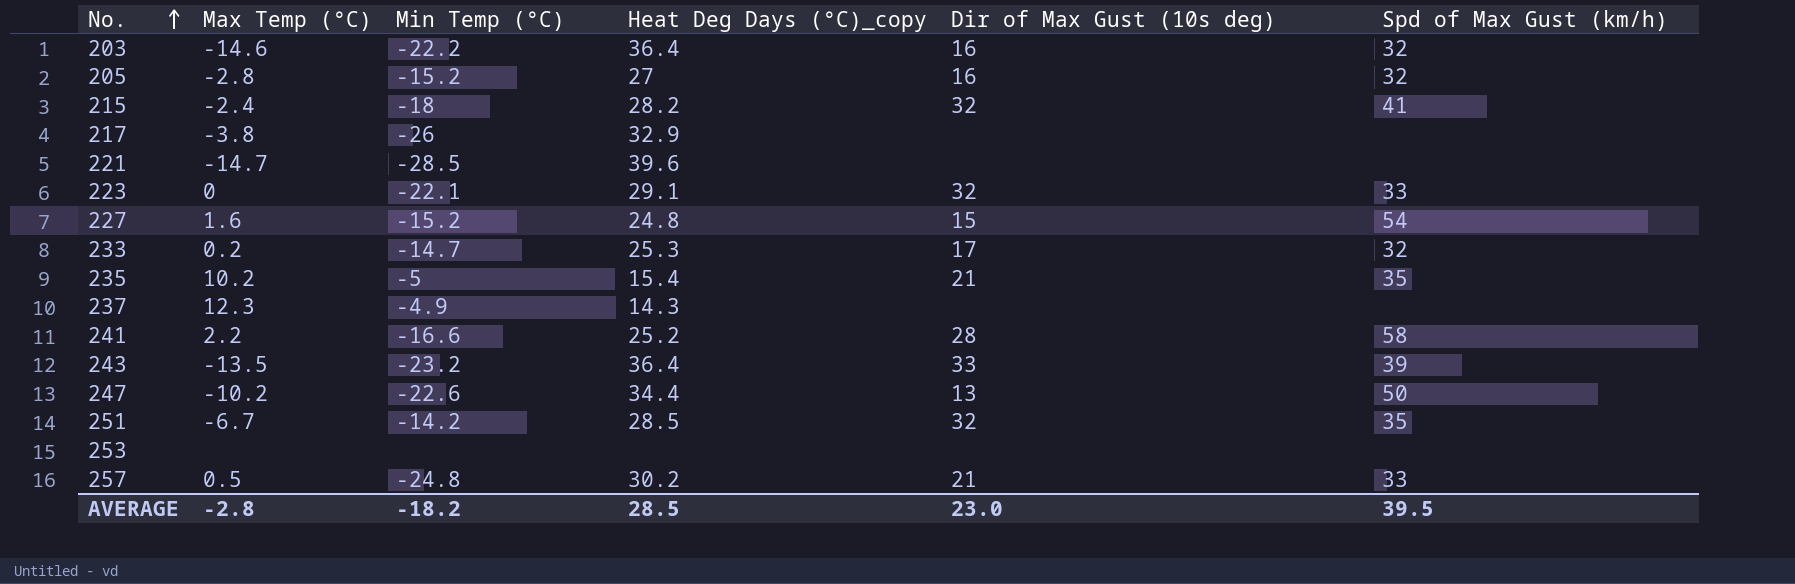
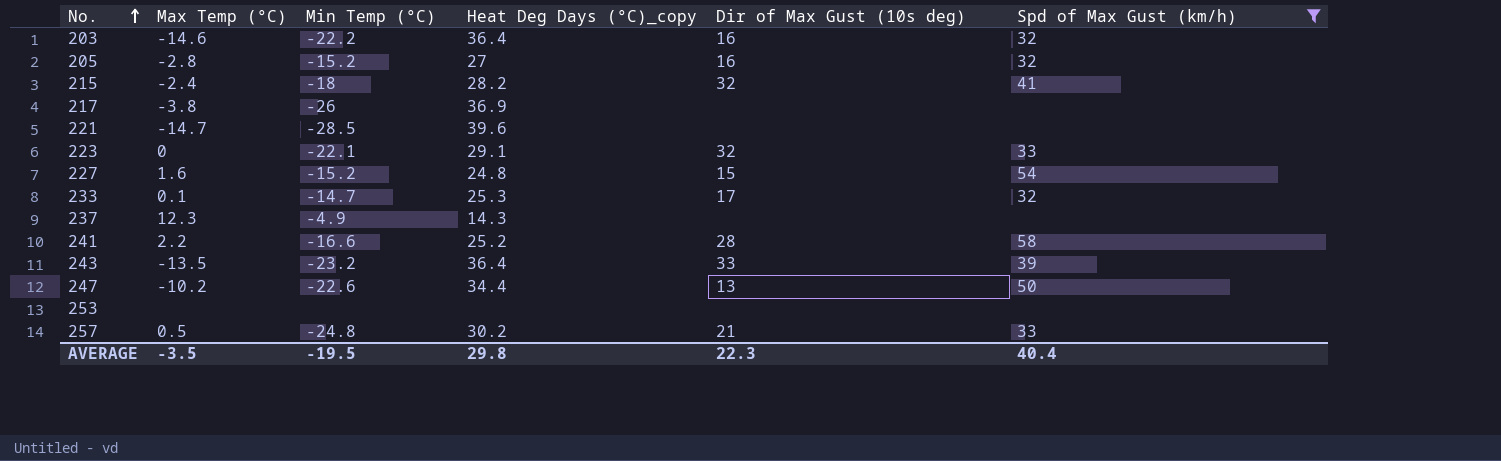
filter: none -> Spd of Max Gust (km/h) != 35
217 | Heat Deg Days (°C)_copy: 32.9 -> 36.9
233 | Max Temp (°C): 0.2 -> 0.1
AVERAGE | Max Temp (°C): -2.8 -> -3.5
AVERAGE | Min Temp (°C): -18.2 -> -19.5
AVERAGE | Heat Deg Days (°C)_copy: 28.5 -> 29.8
AVERAGE | Dir of Max Gust (10s deg): 23.0 -> 22.3
AVERAGE | Spd of Max Gust (km/h): 39.5 -> 40.4

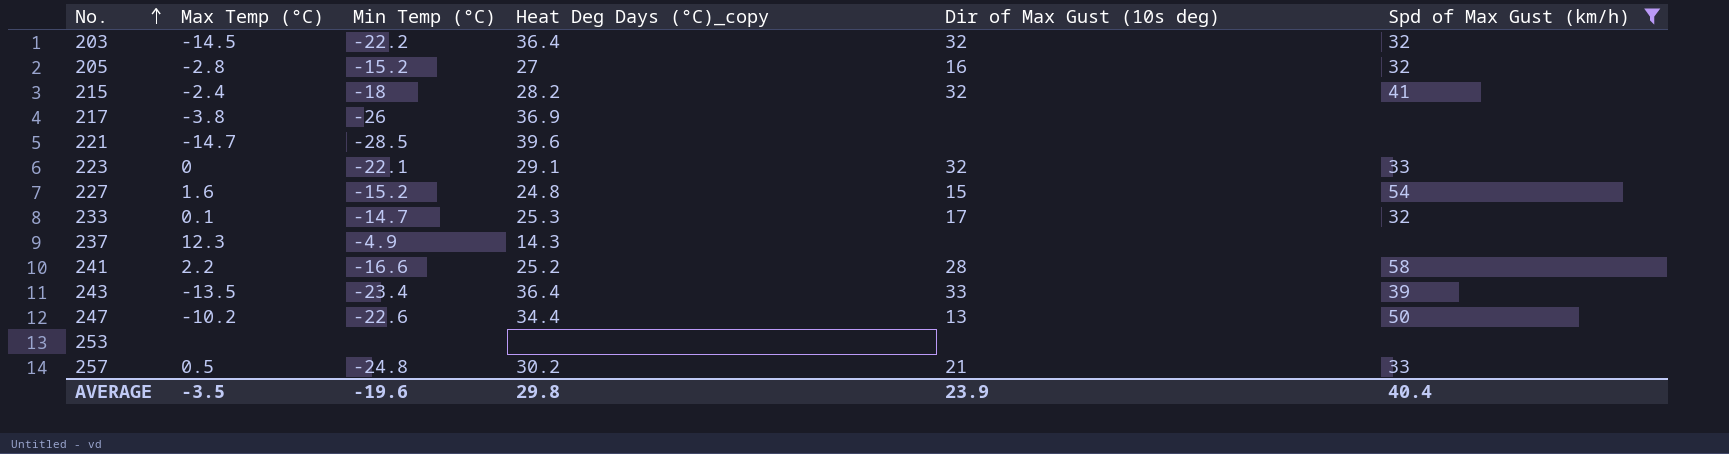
203 | Max Temp (°C): -14.6 -> -14.5
203 | Dir of Max Gust (10s deg): 16 -> 32
243 | Min Temp (°C): -23.2 -> -23.4
AVERAGE | Min Temp (°C): -19.5 -> -19.6
AVERAGE | Dir of Max Gust (10s deg): 22.3 -> 23.9

